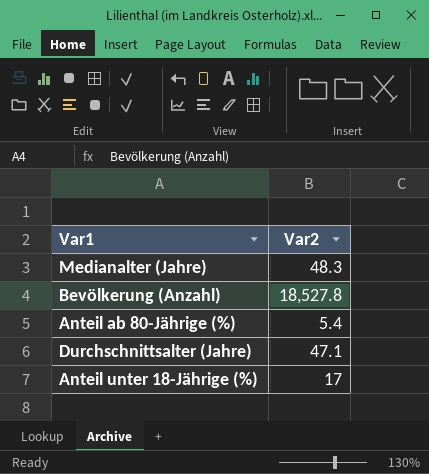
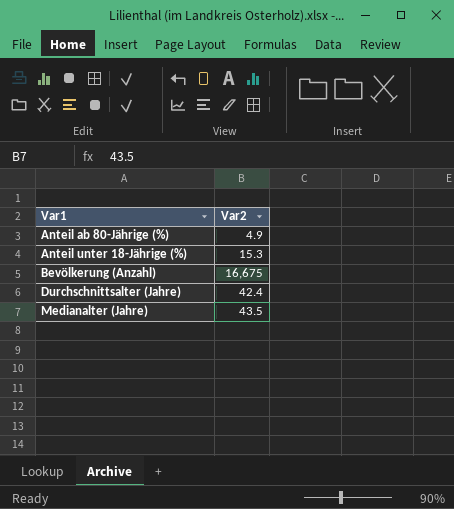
row order: none -> Var1 ascending
Anteil ab 80-Jährige (%) | Var2: 5.4 -> 4.9
Anteil unter 18-Jährige (%) | Var2: 17 -> 15.3
Bevölkerung (Anzahl) | Var2: 18,527.8 -> 16,675
Durchschnittsalter (Jahre) | Var2: 47.1 -> 42.4
Medianalter (Jahre) | Var2: 48.3 -> 43.5

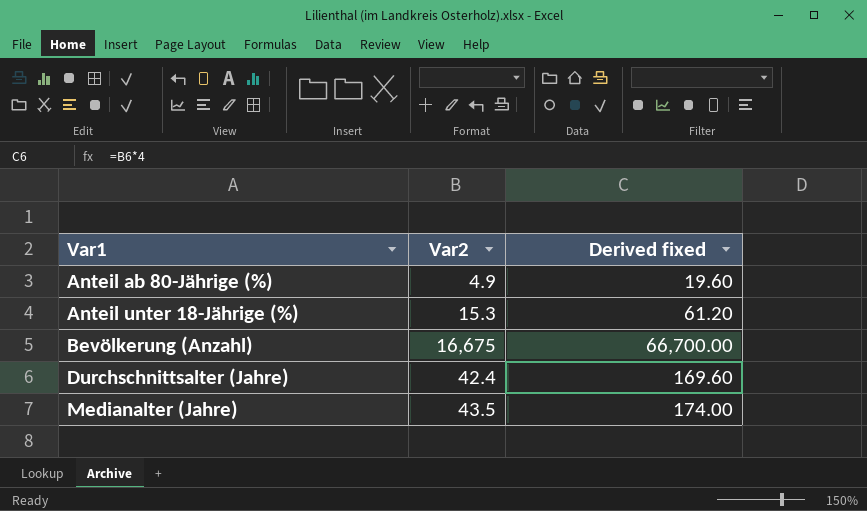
column Derived fixed | formula: none -> [Var2] * 4

